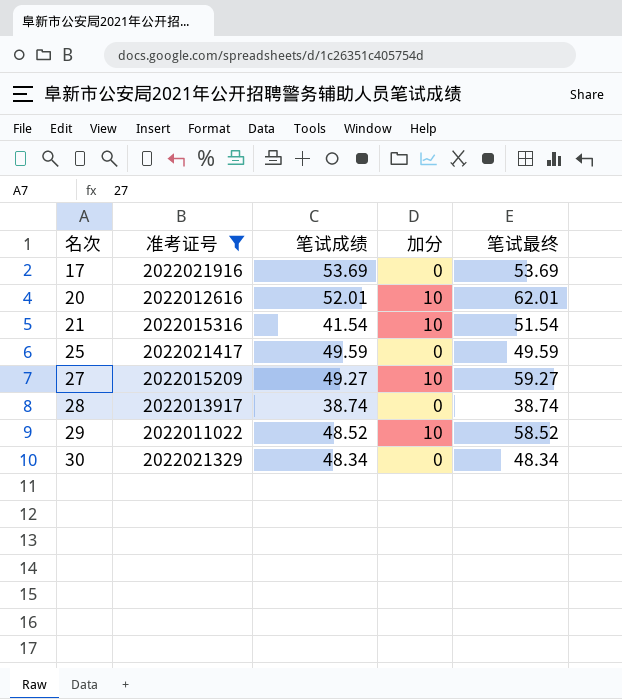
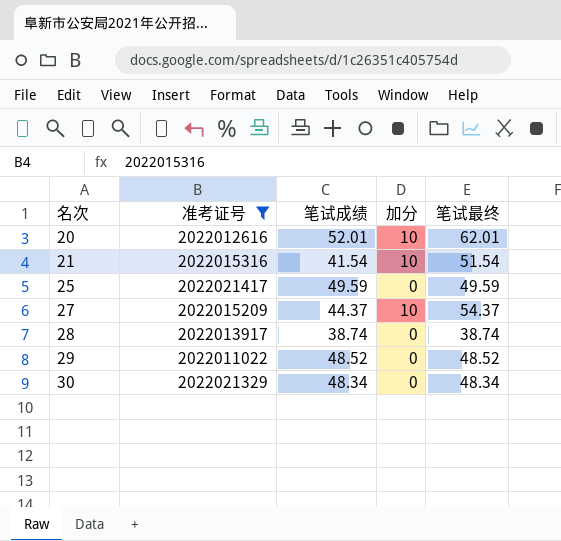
row 17: 2022021916 | 53.69 | 0 | 53.69 -> none
27 | 笔试成绩: 49.27 -> 44.37
27 | 笔试最终: 59.27 -> 54.37
29 | 加分: 10 -> 0
29 | 笔试最终: 58.52 -> 48.52

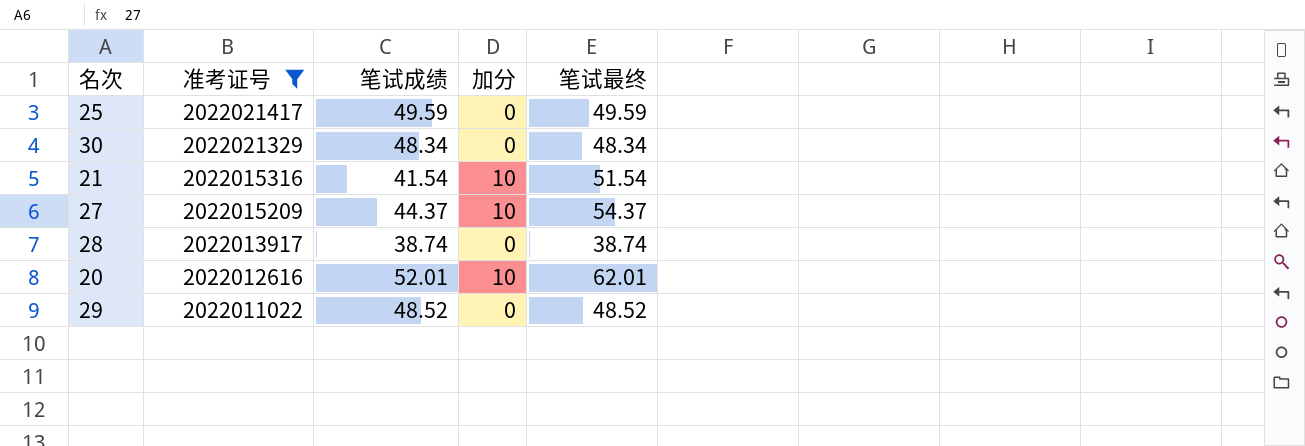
row order: 名次 ascending -> 准考证号 descending

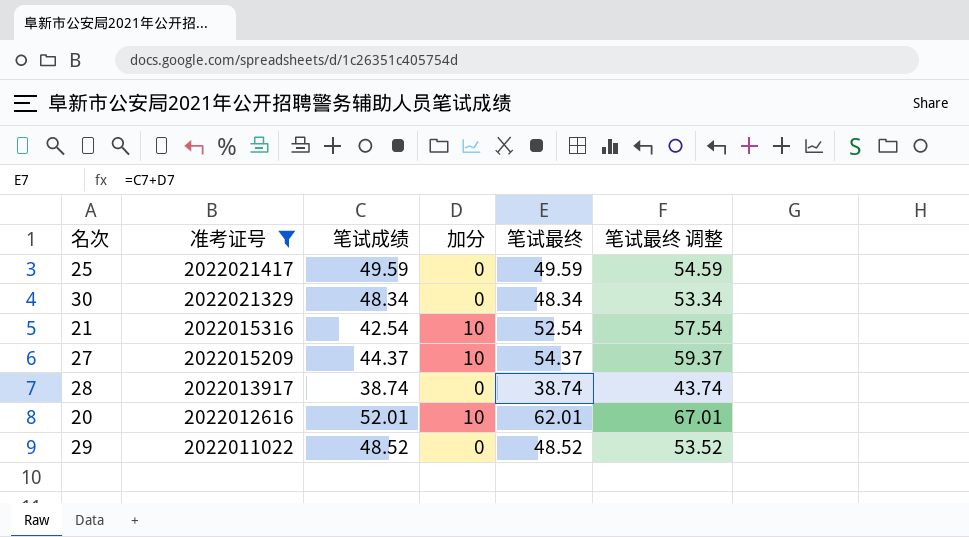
column 笔试最终 调整 | formula: none -> [笔试最终] + 5
21 | 笔试成绩: 41.54 -> 42.54
21 | 笔试最终: 51.54 -> 52.54

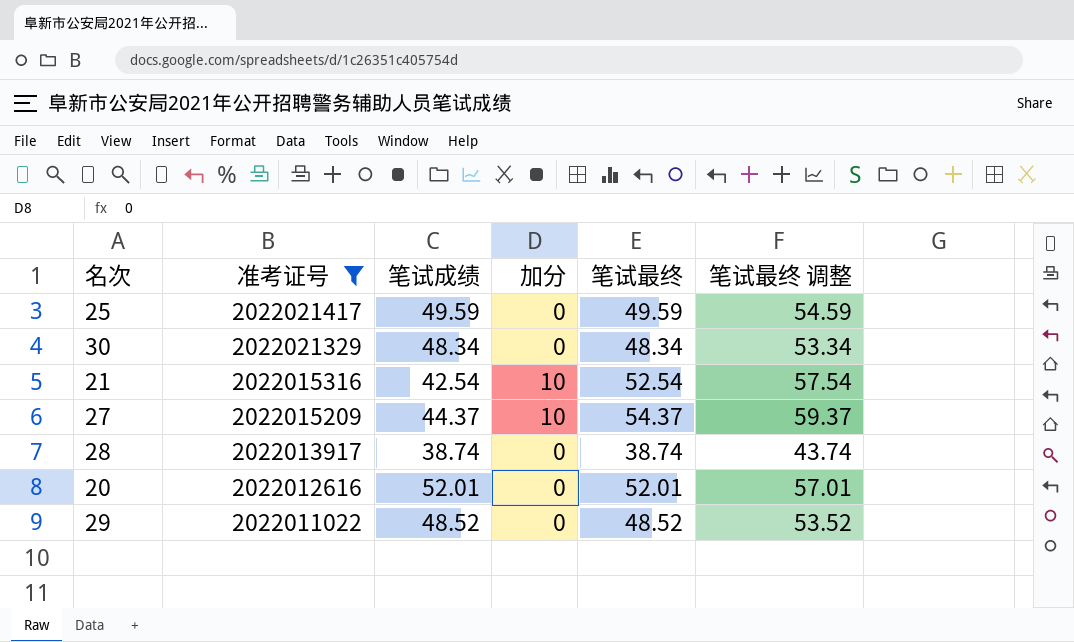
20 | 加分: 10 -> 0
20 | 笔试最终: 62.01 -> 52.01
20 | 笔试最终 调整: 67.01 -> 57.01

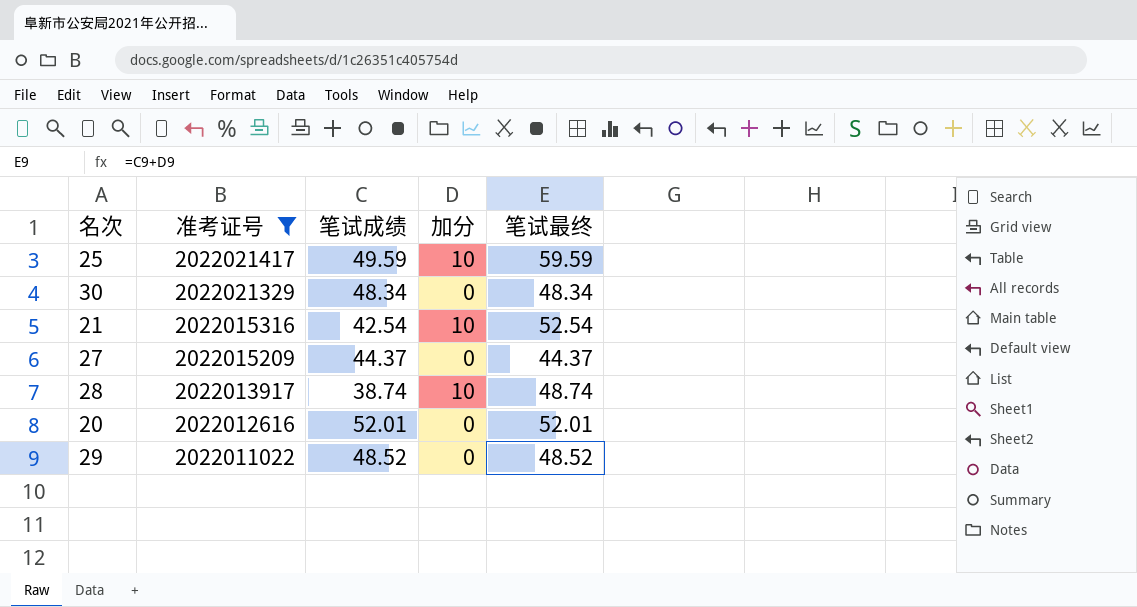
column 笔试最终 调整 | formula: [笔试最终] + 5 -> none
25 | 加分: 0 -> 10
25 | 笔试最终: 49.59 -> 59.59
27 | 加分: 10 -> 0
27 | 笔试最终: 54.37 -> 44.37
28 | 加分: 0 -> 10
28 | 笔试最终: 38.74 -> 48.74

